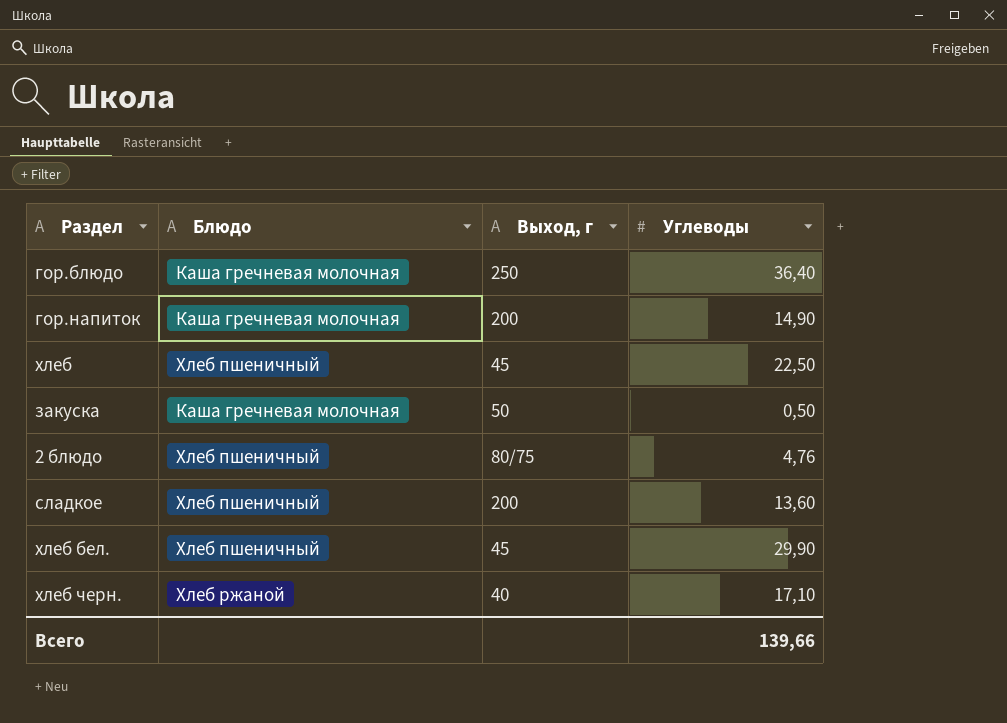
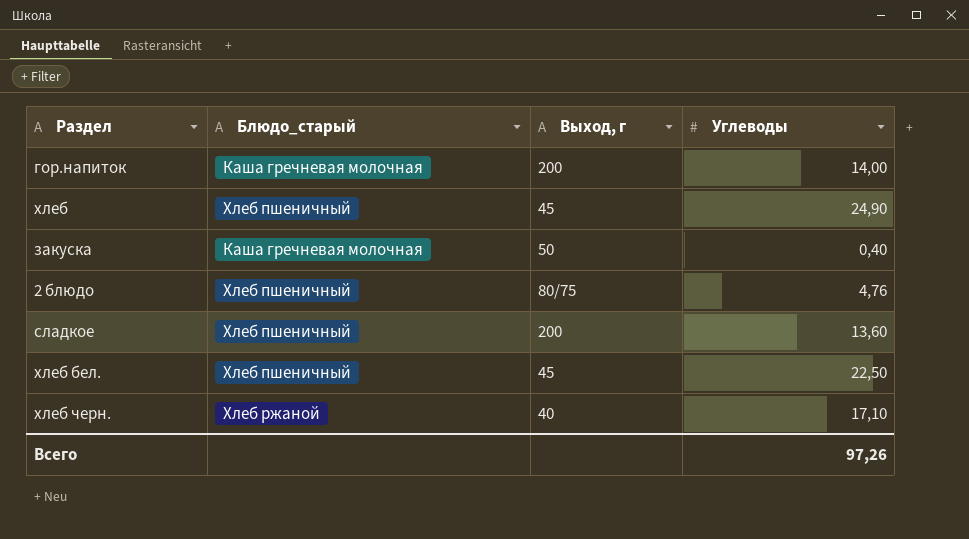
column name: Блюдо -> Блюдо_старый
row гор.блюдо: Каша гречневая молочная | 250 | 36,40 -> none
гор.напиток | Углеводы: 14,90 -> 14,00
хлеб | Углеводы: 22,50 -> 24,90
закуска | Углеводы: 0,50 -> 0,40
хлеб бел. | Углеводы: 29,90 -> 22,50
Всего | Углеводы: 139,66 -> 97,26

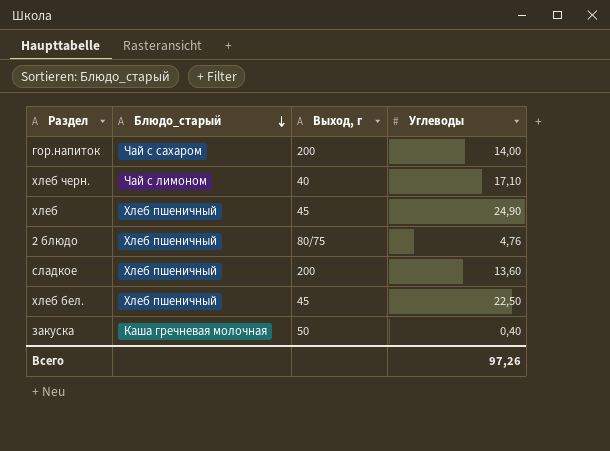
row order: none -> Блюдо_старый descending
гор.напиток | Блюдо_старый: Каша гречневая молочная -> Чай с сахаром
хлеб черн. | Блюдо_старый: Хлеб ржаной -> Чай с лимоном

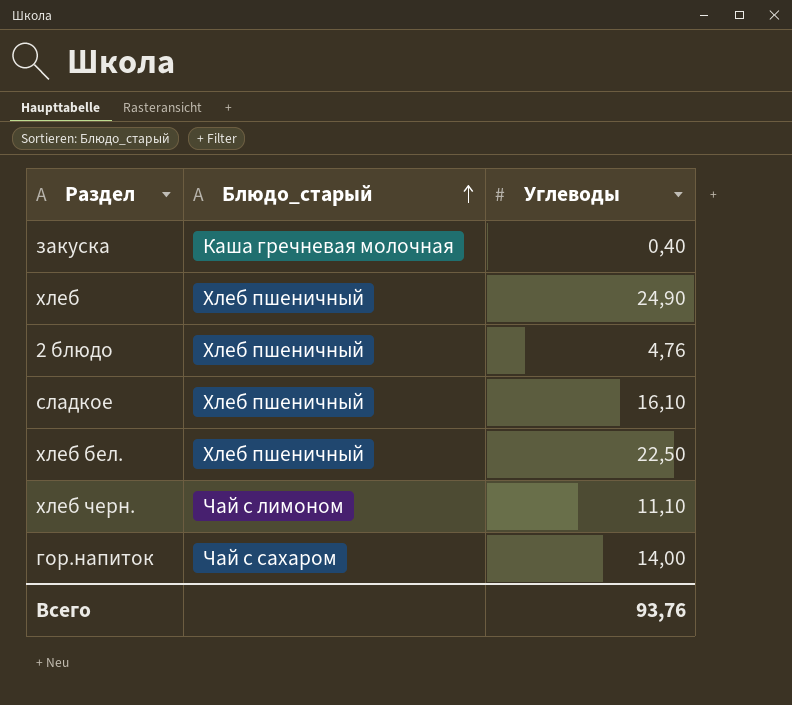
row order: Блюдо_старый descending -> Блюдо_старый ascending
column Выход, г | position: 3 -> none
сладкое | Углеводы: 13,60 -> 16,10
хлеб черн. | Углеводы: 17,10 -> 11,10
Всего | Углеводы: 97,26 -> 93,76

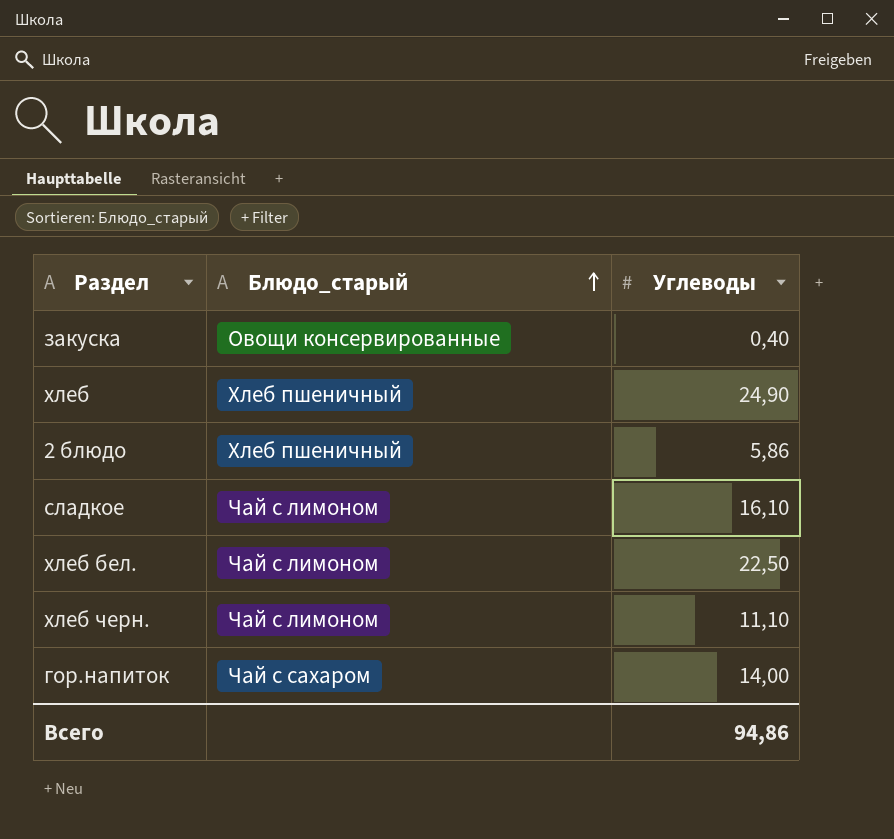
закуска | Блюдо_старый: Каша гречневая молочная -> Овощи консервированные
2 блюдо | Углеводы: 4,76 -> 5,86
сладкое | Блюдо_старый: Хлеб пшеничный -> Чай с лимоном
хлеб бел. | Блюдо_старый: Хлеб пшеничный -> Чай с лимоном
Всего | Углеводы: 93,76 -> 94,86

